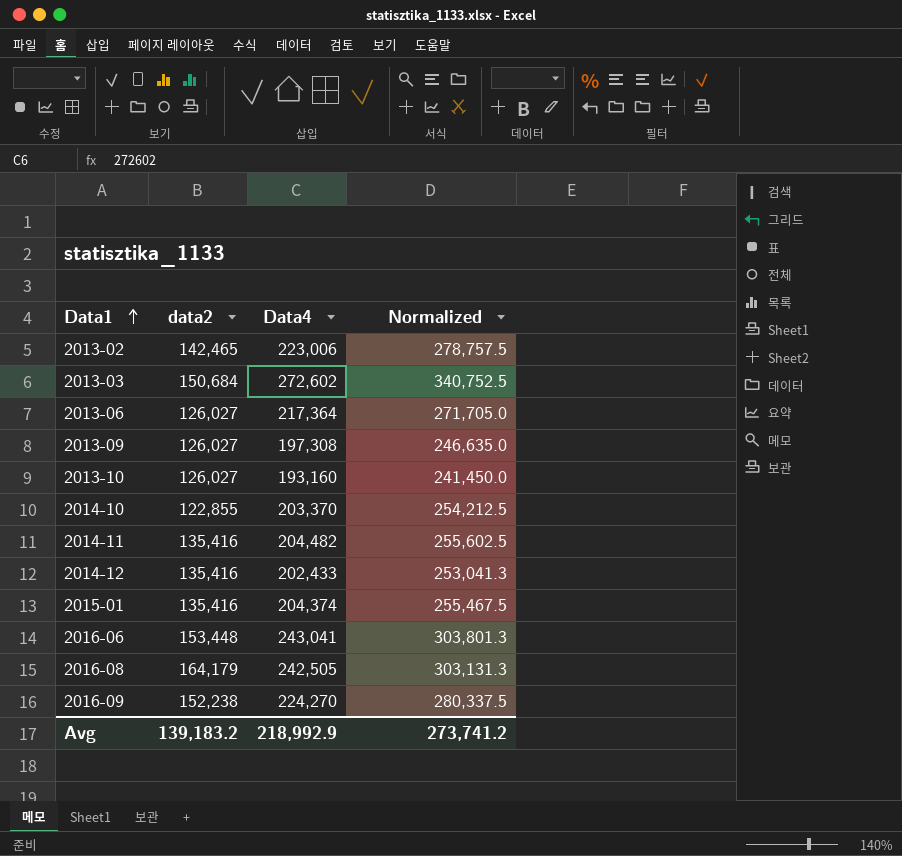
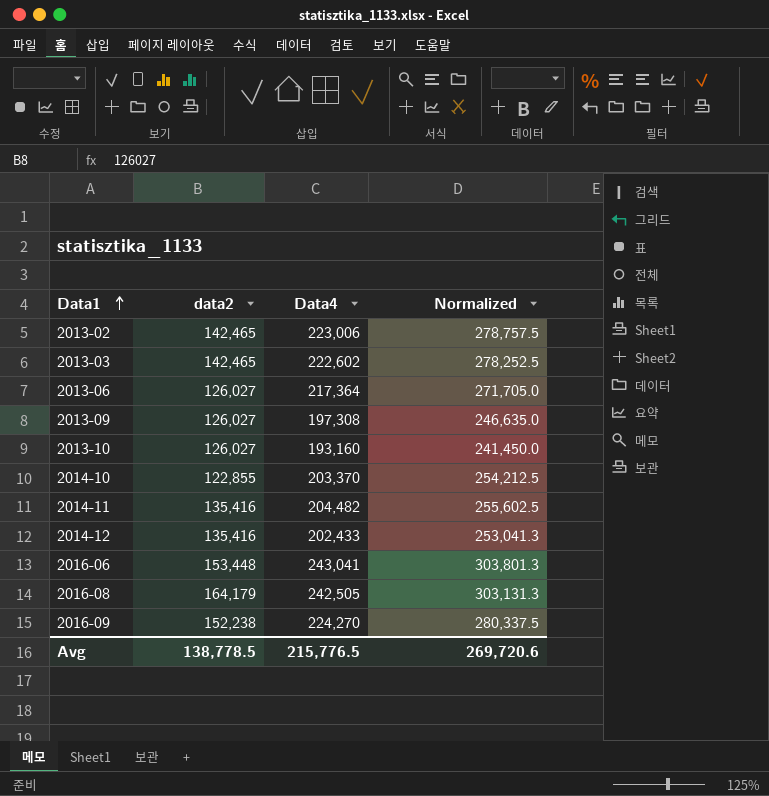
row 2015-01: 135,416 | 204,374 | 255,467.5 -> none
2013-03 | data2: 150,684 -> 142,465
2013-03 | Data4: 272,602 -> 222,602
2013-03 | Normalized: 340,752.5 -> 278,252.5
Avg | data2: 139,183.2 -> 138,778.5
Avg | Data4: 218,992.9 -> 215,776.5
Avg | Normalized: 273,741.2 -> 269,720.6

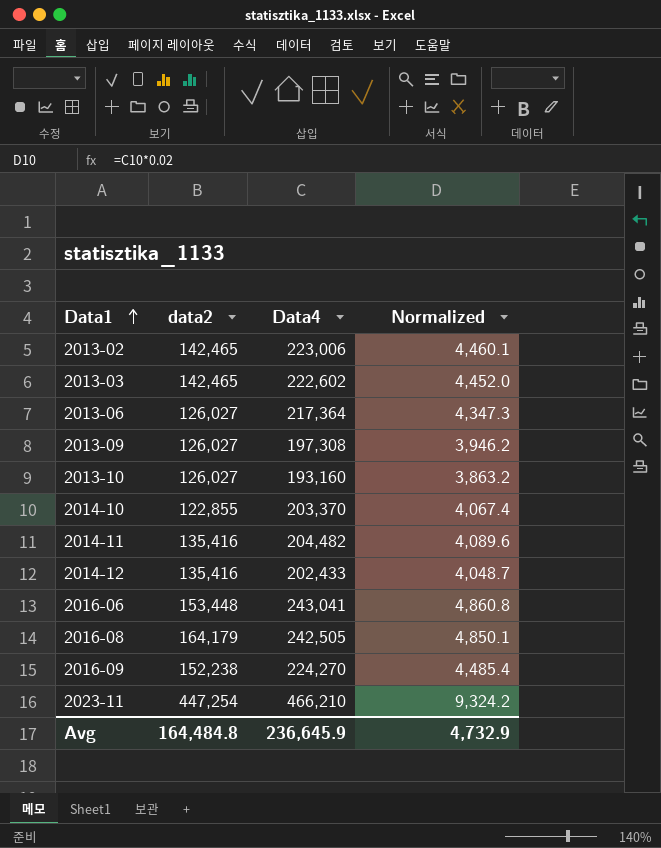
column Normalized | formula: [Data4] * 1.25 -> [Data4] * 0.02
row 2023-11: none -> 447,254 | 466,210 | 9,324.2
Avg | data2: 138,778.5 -> 164,484.8
Avg | Data4: 215,776.5 -> 236,645.9
Avg | Normalized: 269,720.6 -> 4,732.9

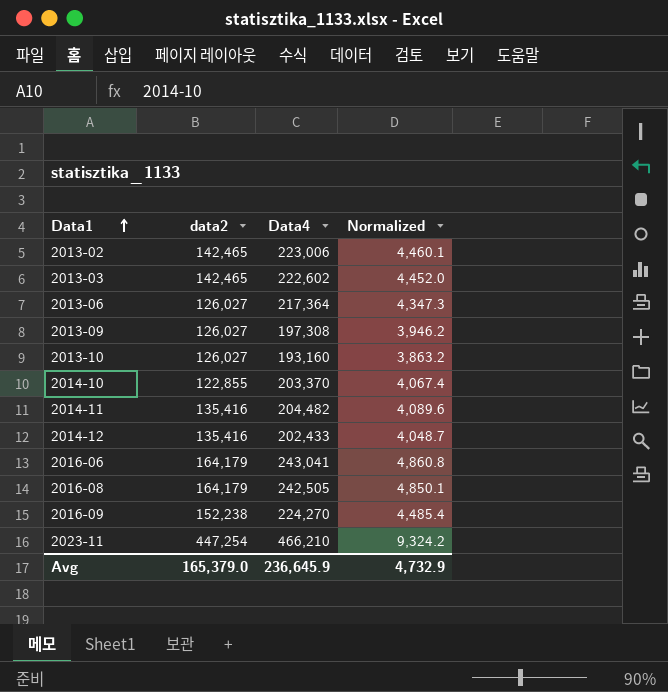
2016-06 | data2: 153,448 -> 164,179
Avg | data2: 164,484.8 -> 165,379.0

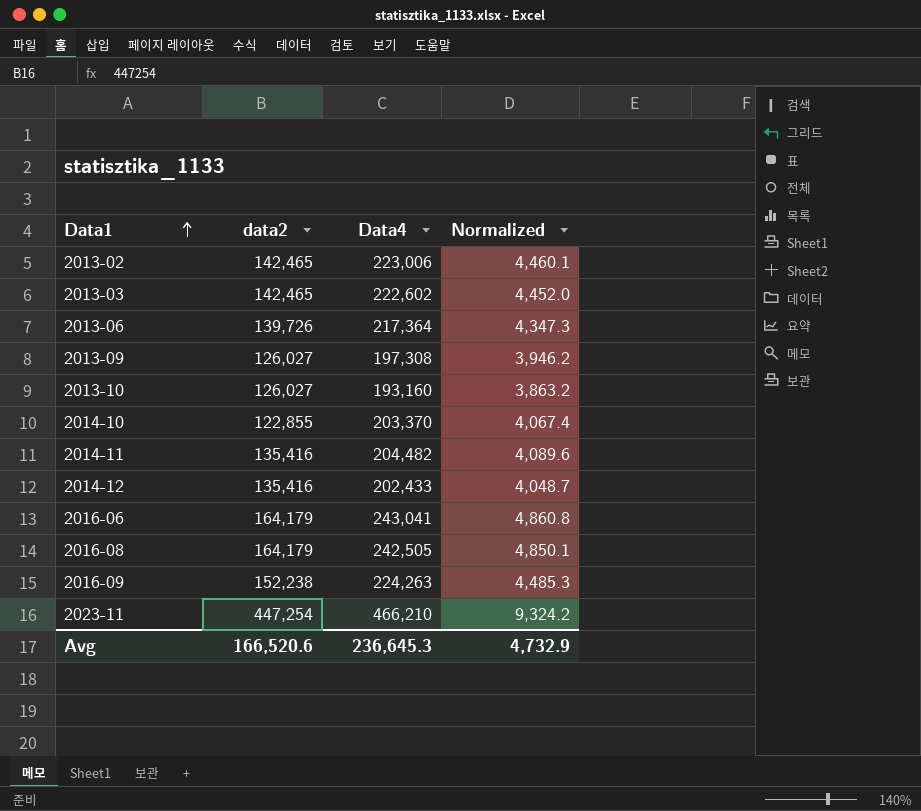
2013-06 | data2: 126,027 -> 139,726
2016-09 | Data4: 224,270 -> 224,263
2016-09 | Normalized: 4,485.4 -> 4,485.3
Avg | data2: 165,379.0 -> 166,520.6
Avg | Data4: 236,645.9 -> 236,645.3

